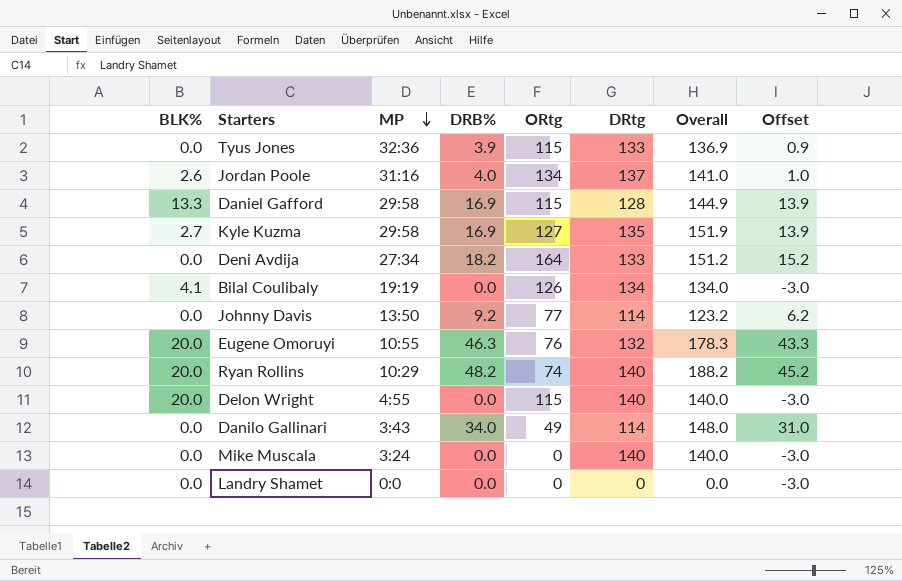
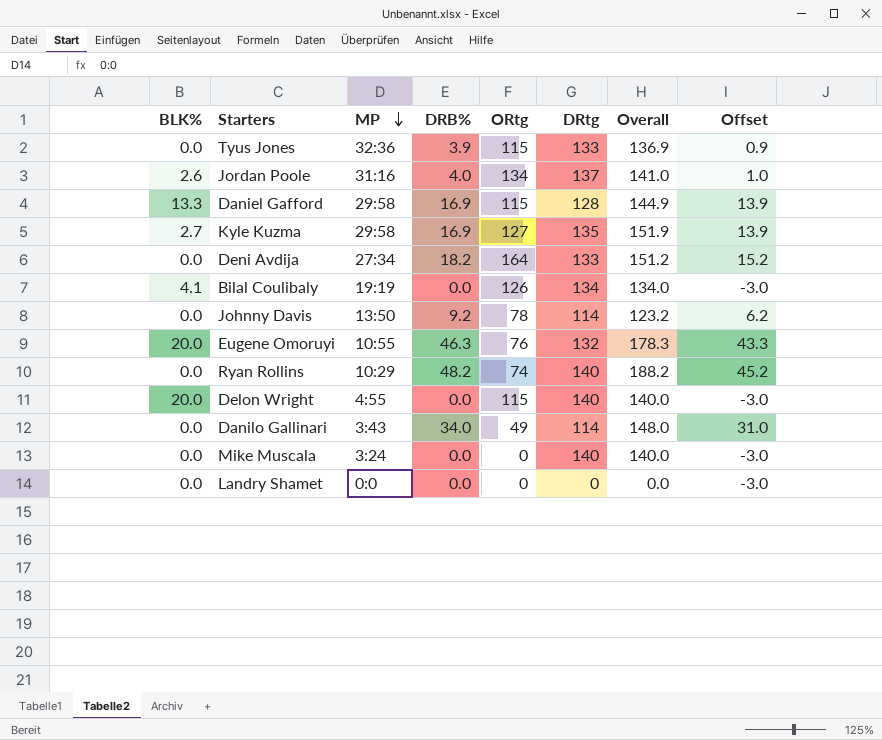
Johnny Davis | ORtg: 77 -> 78
Ryan Rollins | BLK%: 20.0 -> 0.0

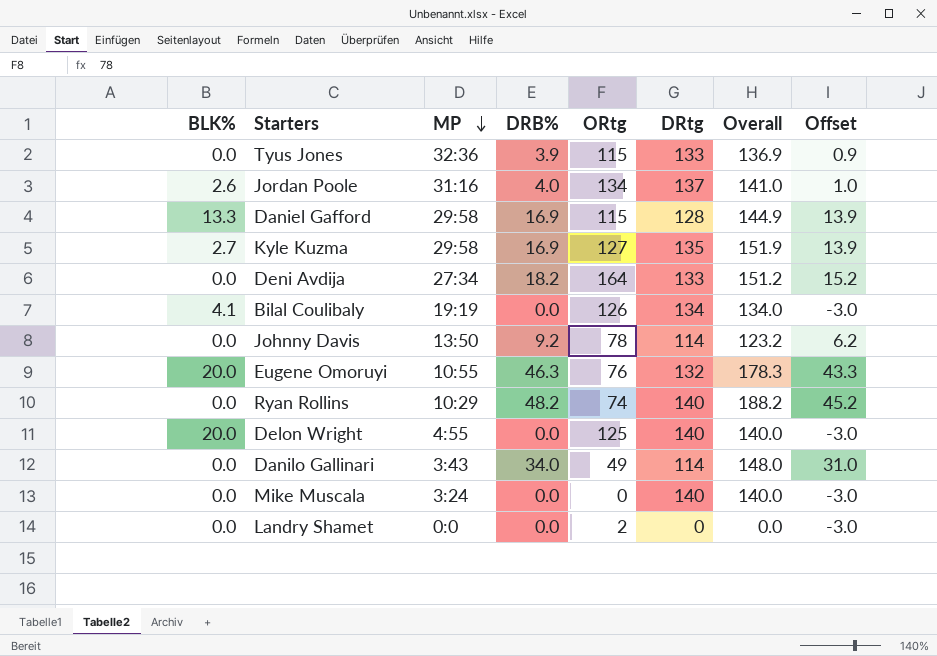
Delon Wright | ORtg: 115 -> 125
Landry Shamet | ORtg: 0 -> 2

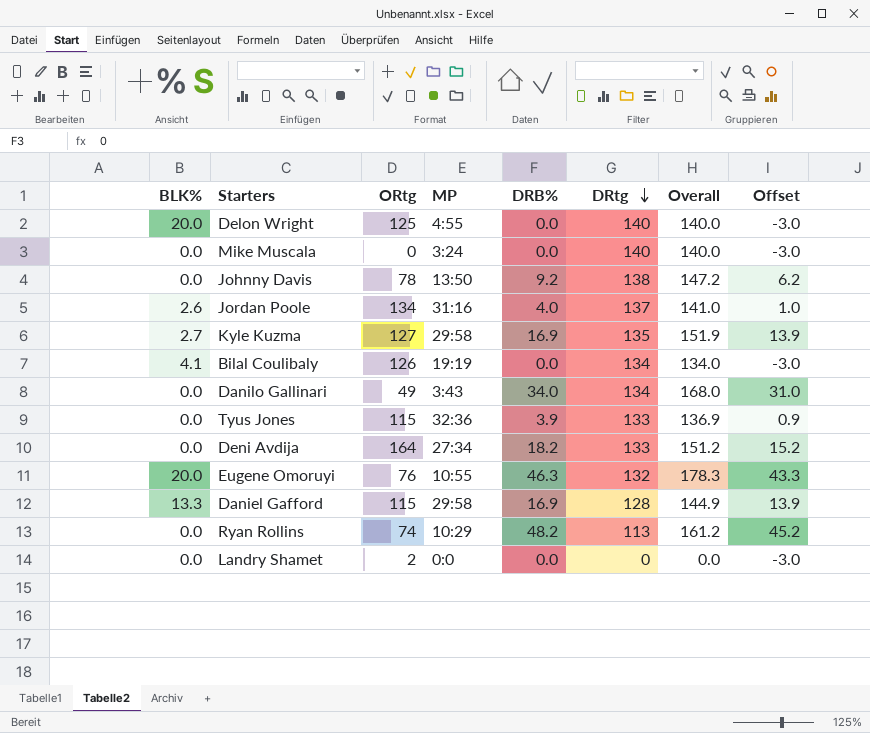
row order: MP descending -> DRtg descending
column ORtg | position: 5 -> 3
Johnny Davis | DRtg: 114 -> 138
Johnny Davis | Overall: 123.2 -> 147.2
Danilo Gallinari | DRtg: 114 -> 134
Danilo Gallinari | Overall: 148.0 -> 168.0
Ryan Rollins | DRtg: 140 -> 113
Ryan Rollins | Overall: 188.2 -> 161.2

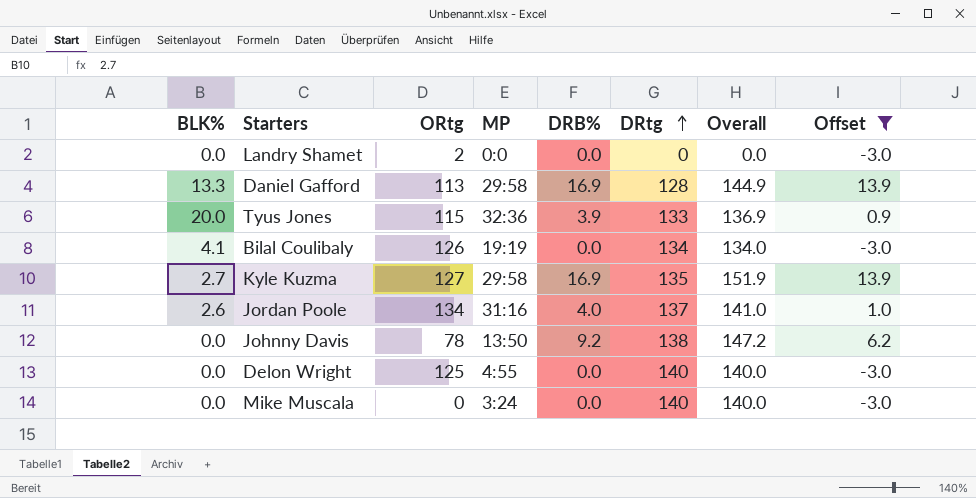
filter: none -> Offset <= 13.9
row order: DRtg descending -> DRtg ascending
Daniel Gafford | ORtg: 115 -> 113
Tyus Jones | BLK%: 0.0 -> 20.0
Delon Wright | BLK%: 20.0 -> 0.0

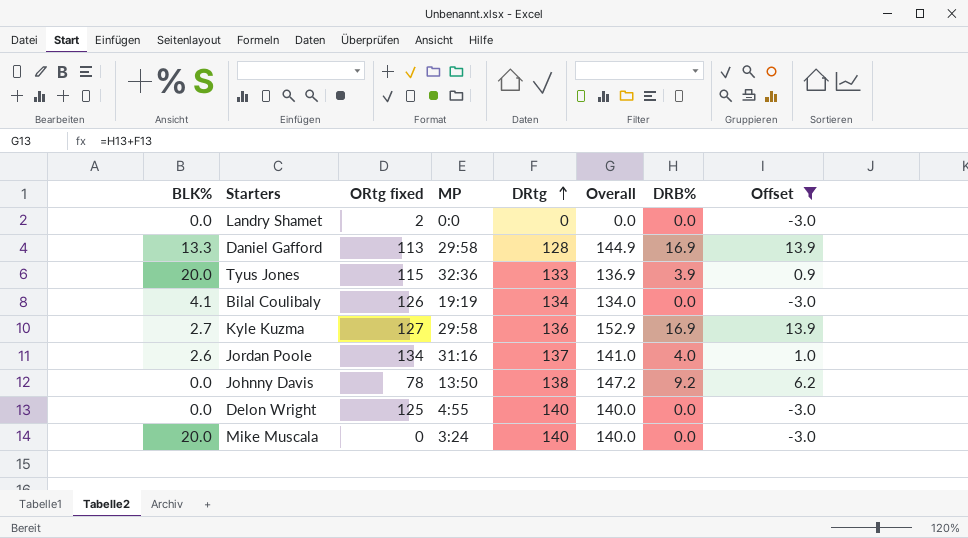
column name: ORtg -> ORtg fixed
column DRB% | position: 5 -> 7
Kyle Kuzma | DRtg: 135 -> 136
Kyle Kuzma | Overall: 151.9 -> 152.9
Mike Muscala | BLK%: 0.0 -> 20.0

